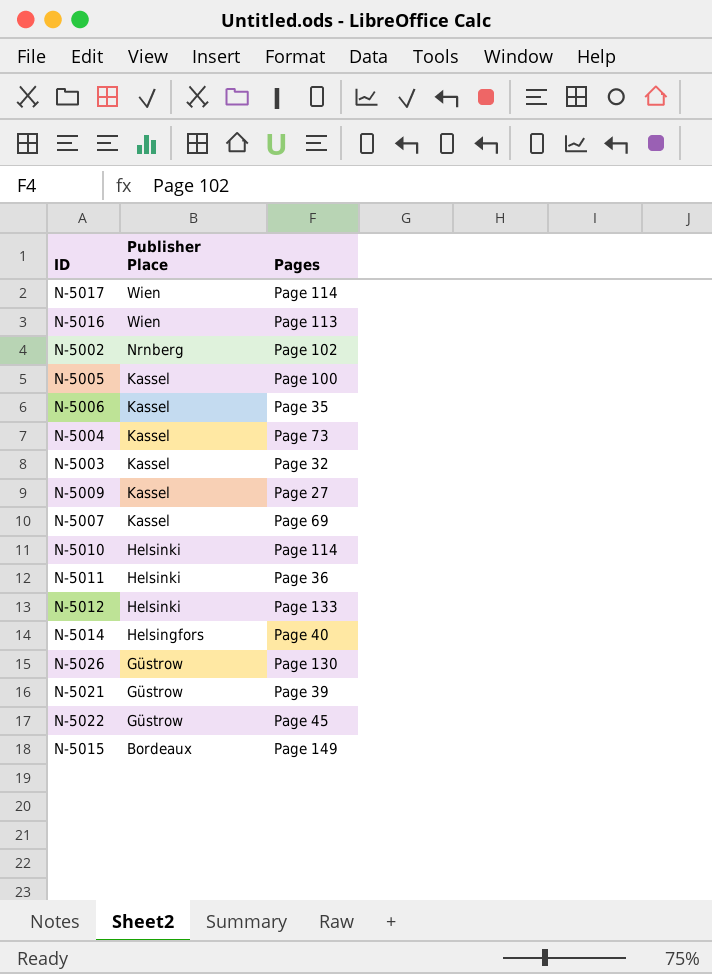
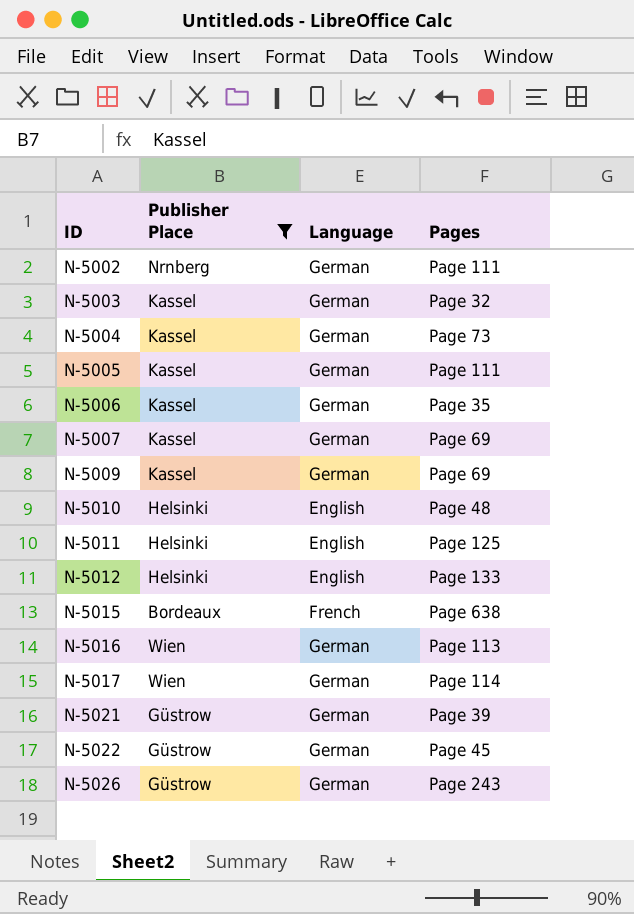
filter: none -> Publisher Place != Helsingfors
row order: Publisher Place descending -> ID ascending
column Language | position: none -> 3
N-5002 | Pages: Page 102 -> Page 111
N-5005 | Pages: Page 100 -> Page 111
N-5009 | Pages: Page 27 -> Page 69
N-5010 | Pages: Page 114 -> Page 48
N-5011 | Pages: Page 36 -> Page 125
N-5015 | Pages: Page 149 -> Page 638
N-5026 | Pages: Page 130 -> Page 243

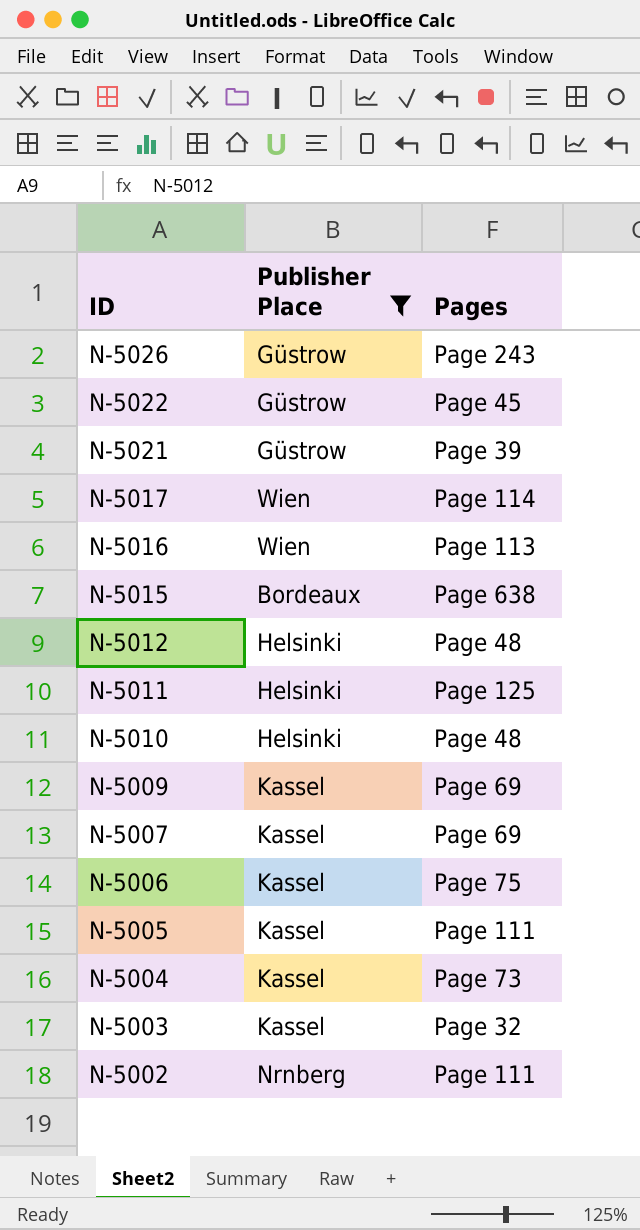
row order: ID ascending -> ID descending
column Language | position: 3 -> none
N-5012 | Pages: Page 133 -> Page 48
N-5006 | Pages: Page 35 -> Page 75

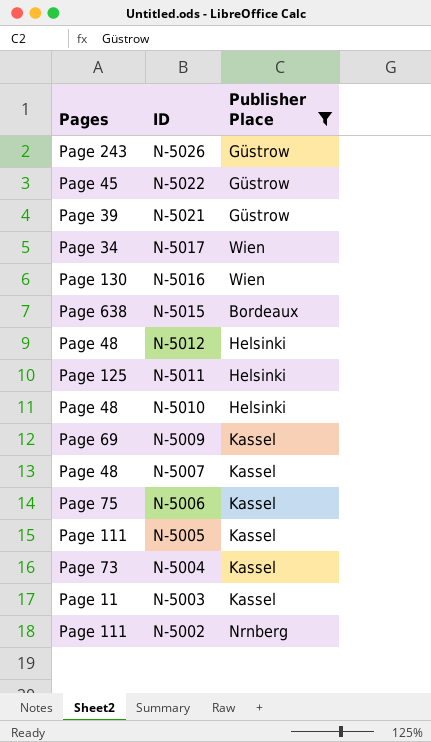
column Pages | position: 3 -> 1
N-5017 | Pages: Page 114 -> Page 34
N-5016 | Pages: Page 113 -> Page 130
N-5007 | Pages: Page 69 -> Page 48
N-5003 | Pages: Page 32 -> Page 11

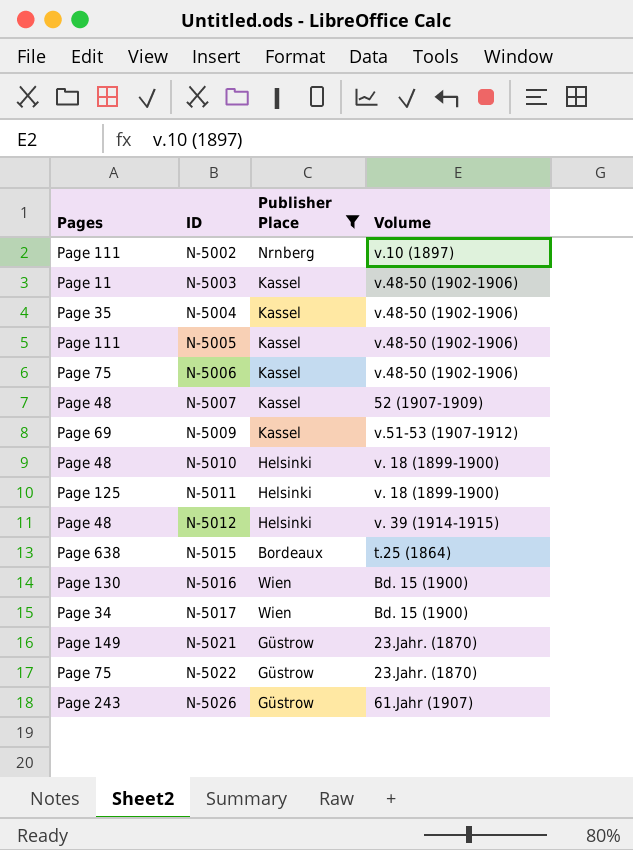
row order: ID descending -> ID ascending
column Volume | position: none -> 4
N-5004 | Pages: Page 73 -> Page 35
N-5021 | Pages: Page 39 -> Page 149
N-5022 | Pages: Page 45 -> Page 75

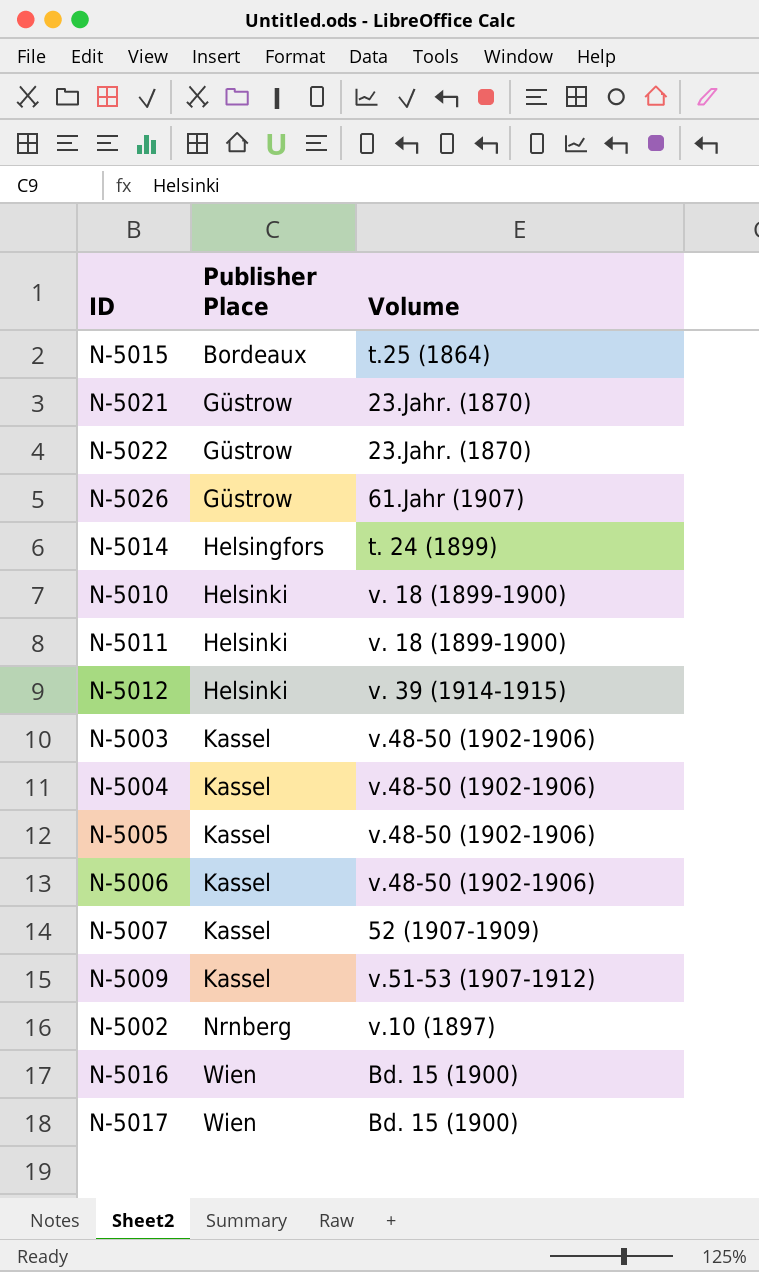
filter: Publisher Place != Helsingfors -> none
row order: ID ascending -> Publisher Place ascending
column Pages | position: 1 -> none

